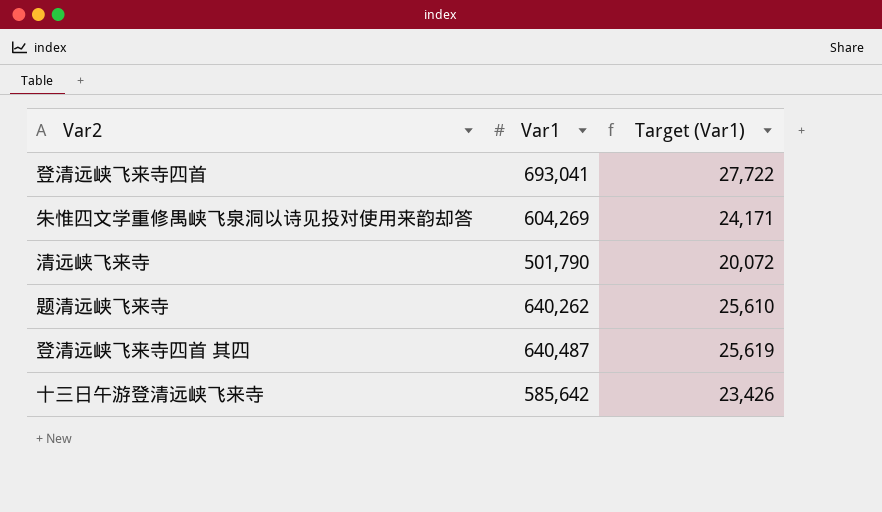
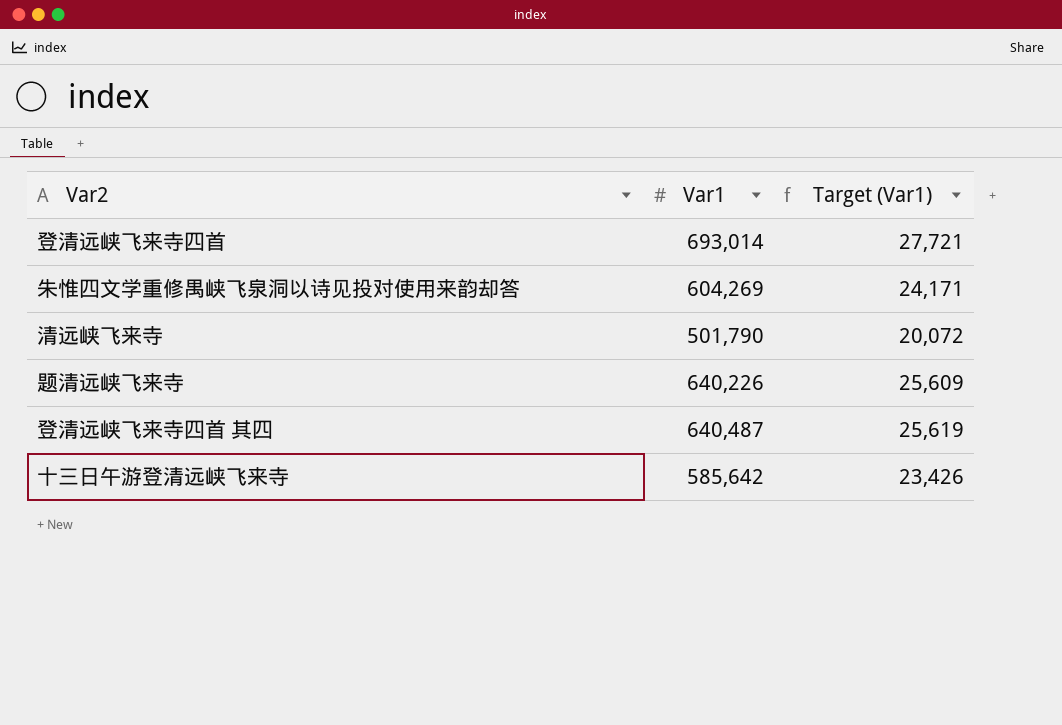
登清远峡飞来寺四首 | Var1: 693,041 -> 693,014
登清远峡飞来寺四首 | Target (Var1): 27,722 -> 27,721
题清远峡飞来寺 | Var1: 640,262 -> 640,226
题清远峡飞来寺 | Target (Var1): 25,610 -> 25,609

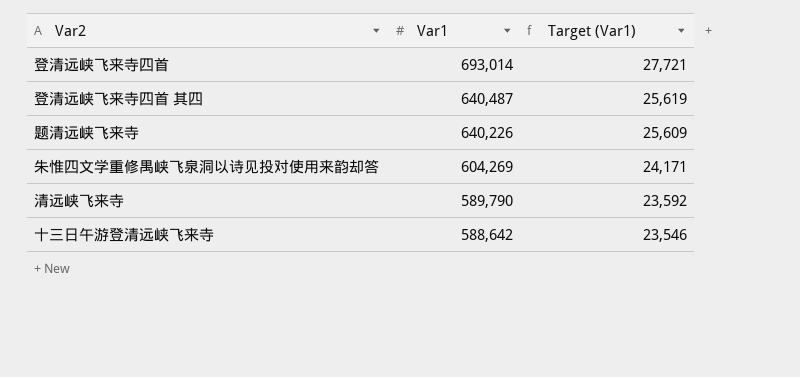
row order: none -> Var1 descending
清远峡飞来寺 | Var1: 501,790 -> 589,790
清远峡飞来寺 | Target (Var1): 20,072 -> 23,592
十三日午游登清远峡飞来寺 | Var1: 585,642 -> 588,642
十三日午游登清远峡飞来寺 | Target (Var1): 23,426 -> 23,546

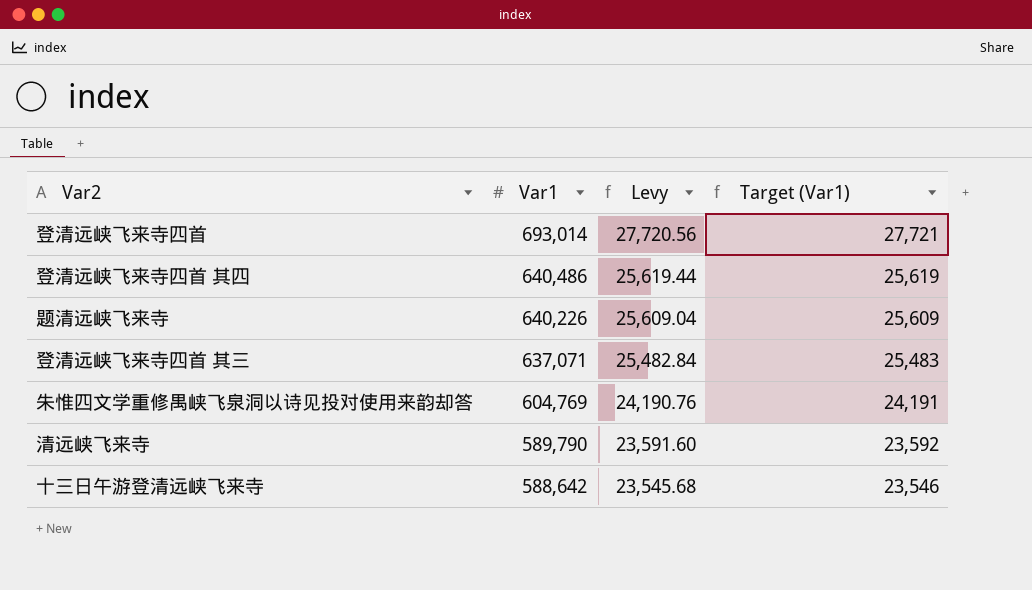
column Levy | formula: none -> [Var1] * 0.04
登清远峡飞来寺四首 其四 | Var1: 640,487 -> 640,486
row 登清远峡飞来寺四首 其三: none -> 637,071 | 25,482.84 | 25,483
朱惟四文学重修禺峡飞泉洞以诗见投对使用来韵却答 | Var1: 604,269 -> 604,769
朱惟四文学重修禺峡飞泉洞以诗见投对使用来韵却答 | Target (Var1): 24,171 -> 24,191

